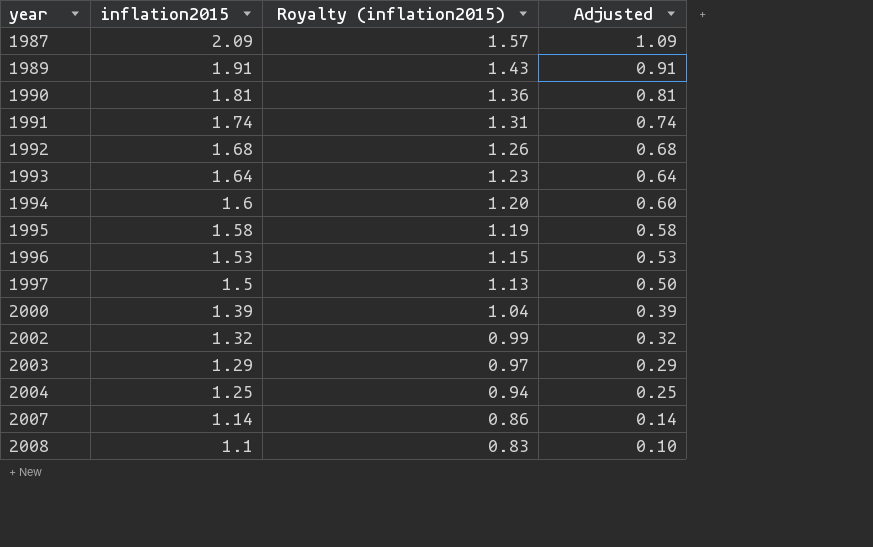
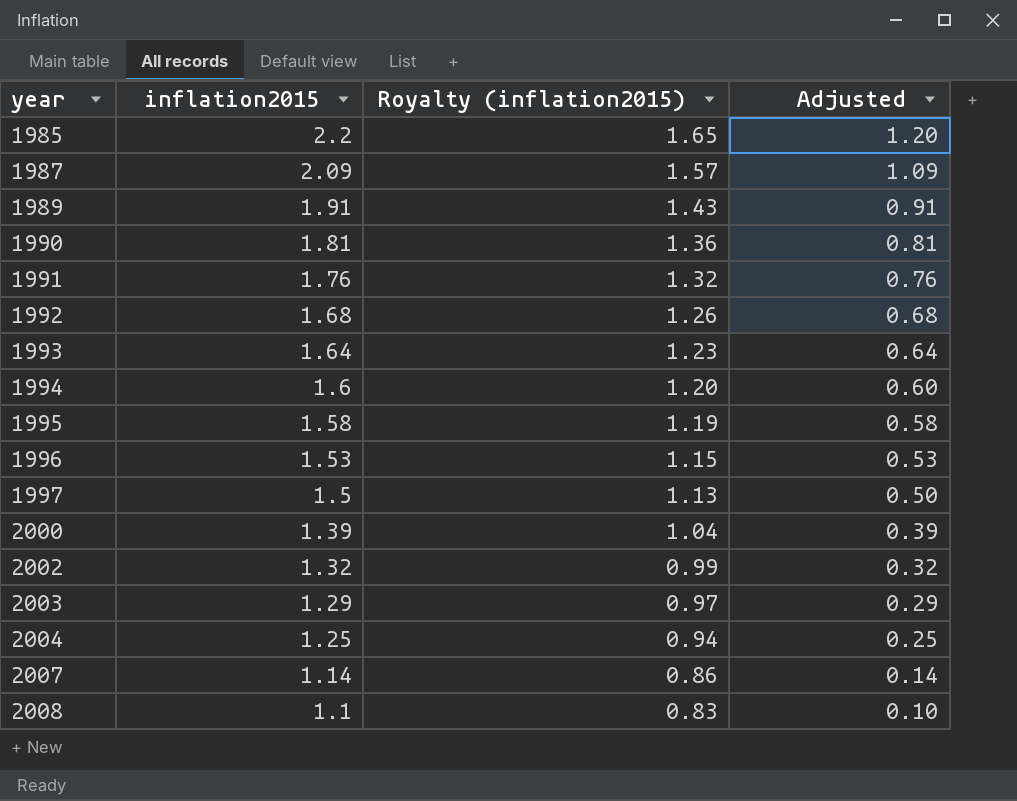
row 1985: none -> 2.2 | 1.65 | 1.20
1991 | inflation2015: 1.74 -> 1.76
1991 | Royalty (inflation2015): 1.31 -> 1.32
1991 | Adjusted: 0.74 -> 0.76

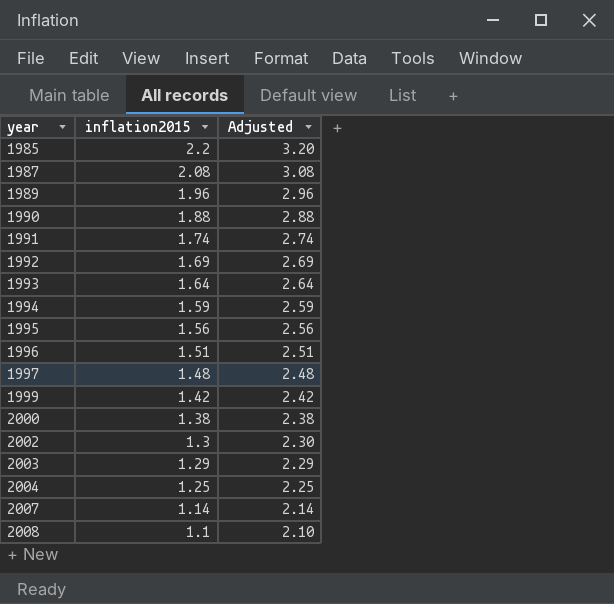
column Royalty (inflation2015) | formula: [inflation2015] * 0.75 -> none
column Adjusted | formula: [inflation2015] - 1 -> [inflation2015] + 1
1987 | inflation2015: 2.09 -> 2.08
1989 | inflation2015: 1.91 -> 1.96
1990 | inflation2015: 1.81 -> 1.88
1991 | inflation2015: 1.76 -> 1.74
1992 | inflation2015: 1.68 -> 1.69
1994 | inflation2015: 1.6 -> 1.59
1995 | inflation2015: 1.58 -> 1.56
1996 | inflation2015: 1.53 -> 1.51
1997 | inflation2015: 1.5 -> 1.48
row 1999: none -> 1.42 | 2.42
2000 | inflation2015: 1.39 -> 1.38
2002 | inflation2015: 1.32 -> 1.3

